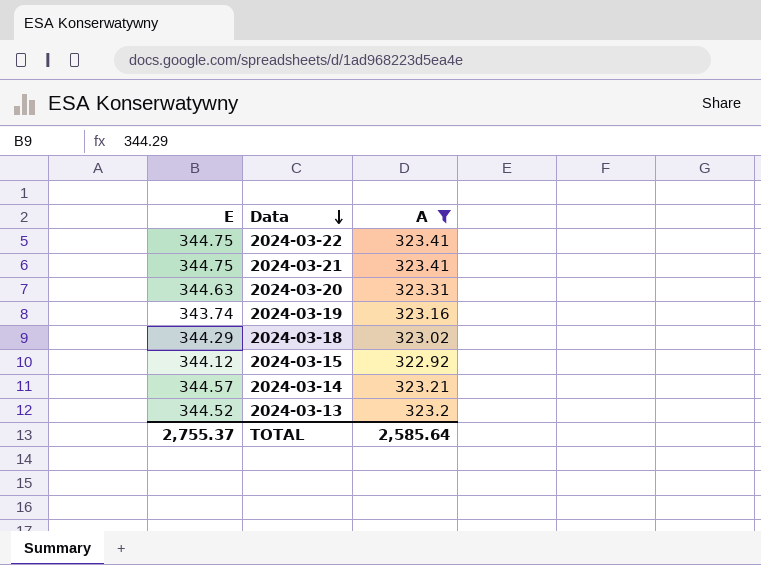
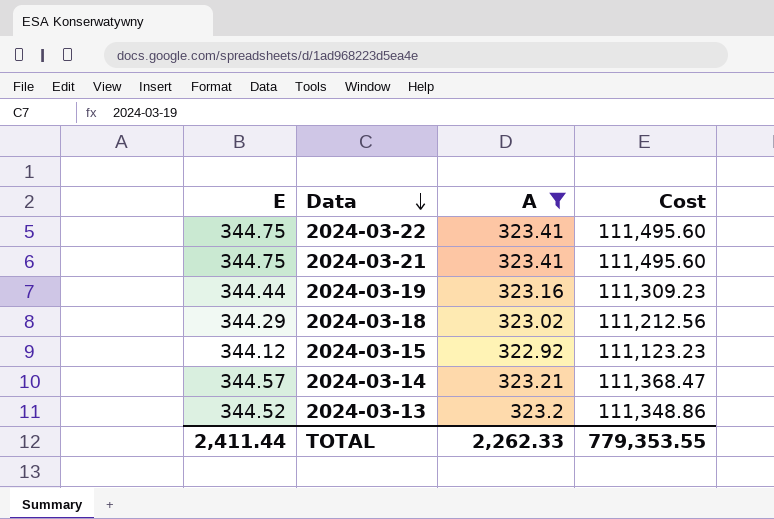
column Cost | formula: none -> [E] * [A]
row 2024-03-20: 344.63 | 323.31 -> none
2024-03-19 | E: 343.74 -> 344.44
TOTAL | E: 2,755.37 -> 2,411.44
TOTAL | A: 2,585.64 -> 2,262.33

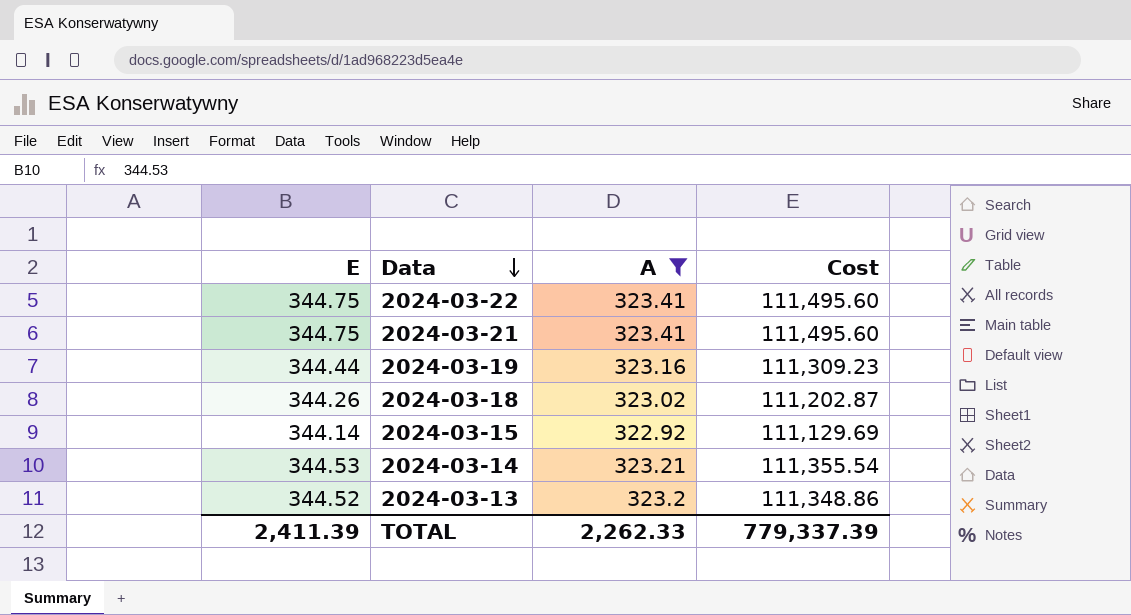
2024-03-18 | E: 344.29 -> 344.26
2024-03-18 | Cost: 111,212.56 -> 111,202.87
2024-03-15 | E: 344.12 -> 344.14
2024-03-15 | Cost: 111,123.23 -> 111,129.69
2024-03-14 | E: 344.57 -> 344.53
2024-03-14 | Cost: 111,368.47 -> 111,355.54
TOTAL | E: 2,411.44 -> 2,411.39
TOTAL | Cost: 779,353.55 -> 779,337.39

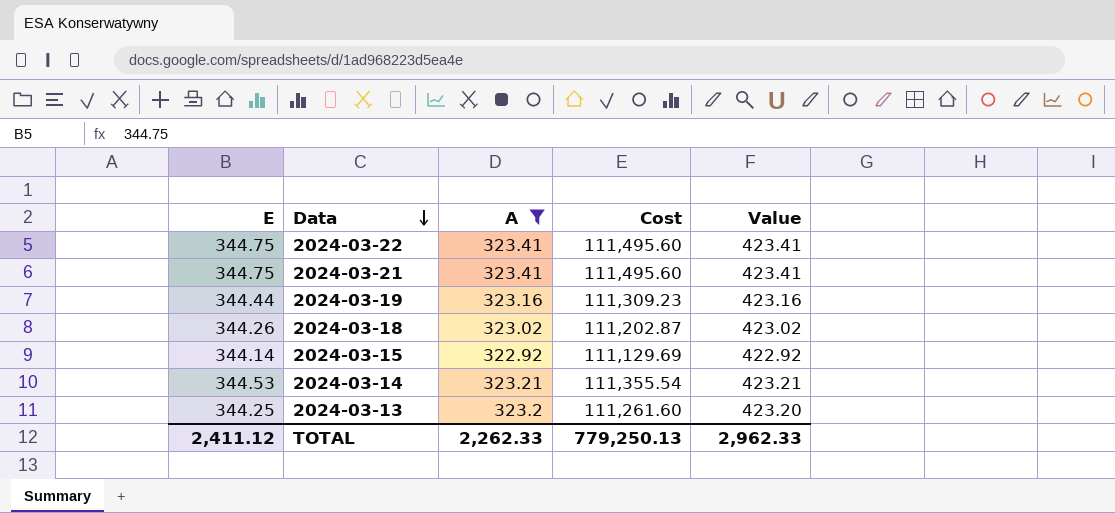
column Value | formula: none -> [A] + 100
2024-03-13 | E: 344.52 -> 344.25
2024-03-13 | Cost: 111,348.86 -> 111,261.60
TOTAL | E: 2,411.39 -> 2,411.12
TOTAL | Cost: 779,337.39 -> 779,250.13

